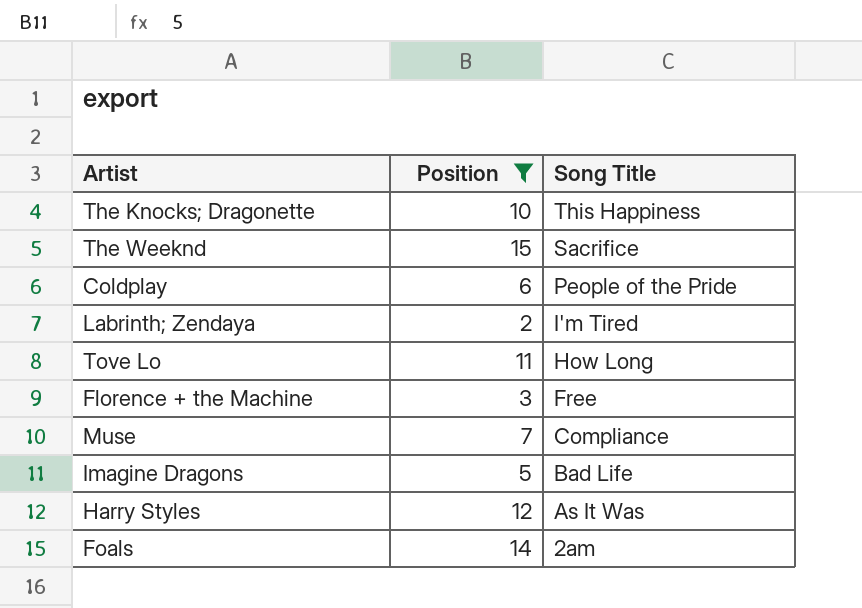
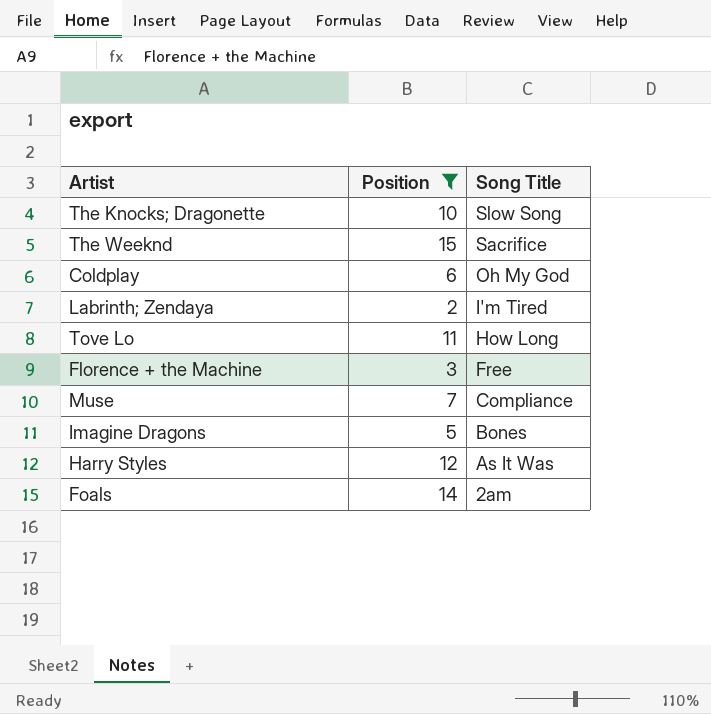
The Knocks; Dragonette | Song Title: This Happiness -> Slow Song
Coldplay | Song Title: People of the Pride -> Oh My God
Imagine Dragons | Song Title: Bad Life -> Bones

